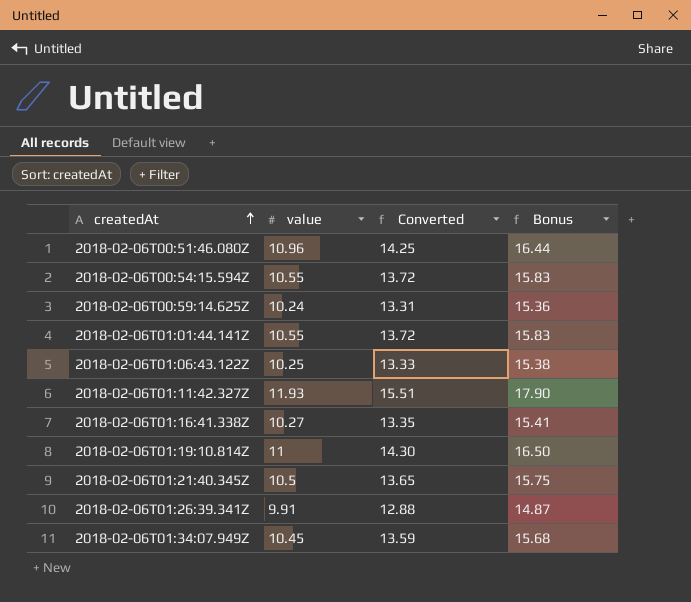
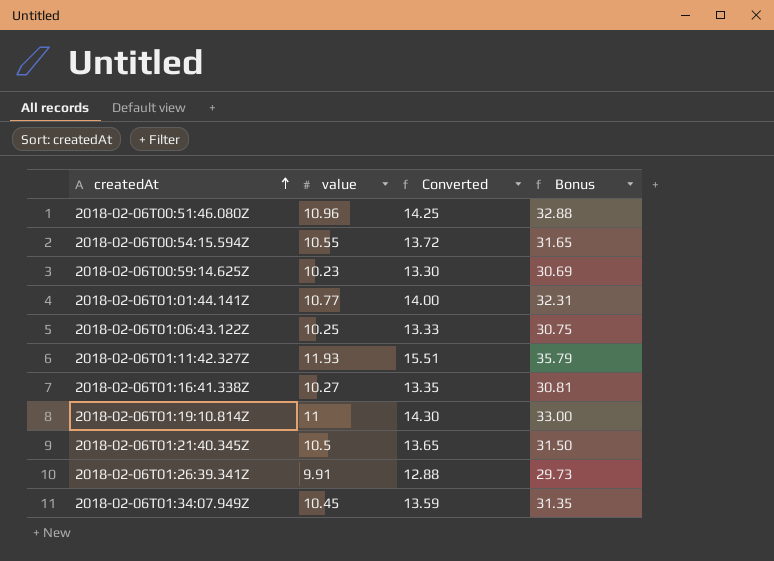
column Bonus | formula: [value] * 1.5 -> [value] * 3
2018-02-06T00:59:14.625Z | value: 10.24 -> 10.23
2018-02-06T00:59:14.625Z | Converted: 13.31 -> 13.30
2018-02-06T01:01:44.141Z | value: 10.55 -> 10.77
2018-02-06T01:01:44.141Z | Converted: 13.72 -> 14.00

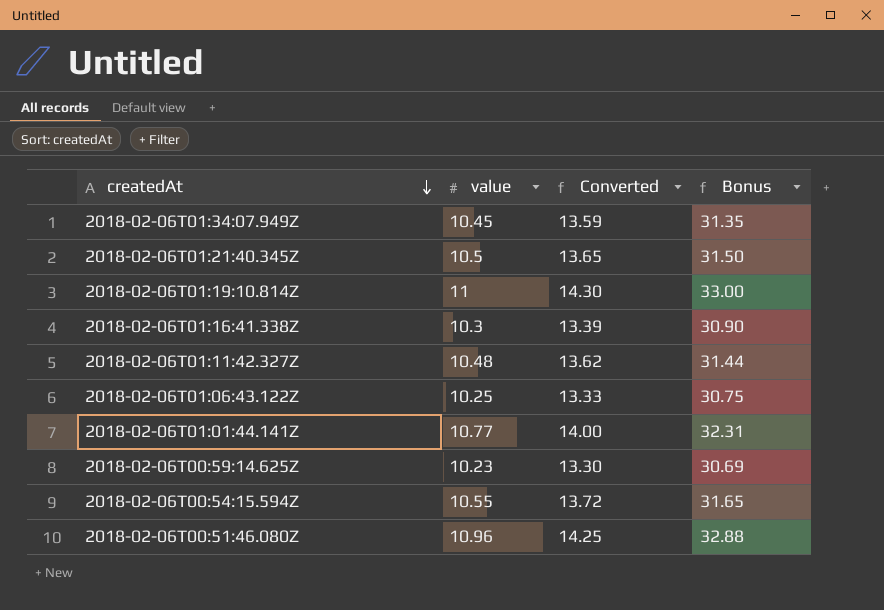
row order: createdAt ascending -> createdAt descending
row 2018-02-06T01:26:39.341Z: 9.91 | 12.88 | 29.73 -> none
2018-02-06T01:16:41.338Z | value: 10.27 -> 10.3
2018-02-06T01:16:41.338Z | Converted: 13.35 -> 13.39
2018-02-06T01:16:41.338Z | Bonus: 30.81 -> 30.90
2018-02-06T01:11:42.327Z | value: 11.93 -> 10.48
2018-02-06T01:11:42.327Z | Converted: 15.51 -> 13.62
2018-02-06T01:11:42.327Z | Bonus: 35.79 -> 31.44

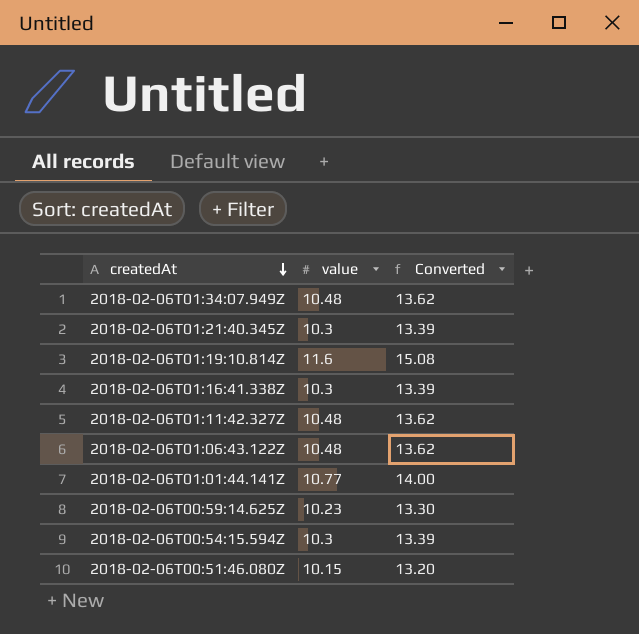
column Bonus | formula: [value] * 3 -> none
2018-02-06T01:34:07.949Z | value: 10.45 -> 10.48
2018-02-06T01:34:07.949Z | Converted: 13.59 -> 13.62
2018-02-06T01:21:40.345Z | value: 10.5 -> 10.3
2018-02-06T01:21:40.345Z | Converted: 13.65 -> 13.39
2018-02-06T01:19:10.814Z | value: 11 -> 11.6
2018-02-06T01:19:10.814Z | Converted: 14.30 -> 15.08
2018-02-06T01:06:43.122Z | value: 10.25 -> 10.48
2018-02-06T01:06:43.122Z | Converted: 13.33 -> 13.62
2018-02-06T00:54:15.594Z | value: 10.55 -> 10.3
2018-02-06T00:54:15.594Z | Converted: 13.72 -> 13.39
2018-02-06T00:51:46.080Z | value: 10.96 -> 10.15
2018-02-06T00:51:46.080Z | Converted: 14.25 -> 13.20

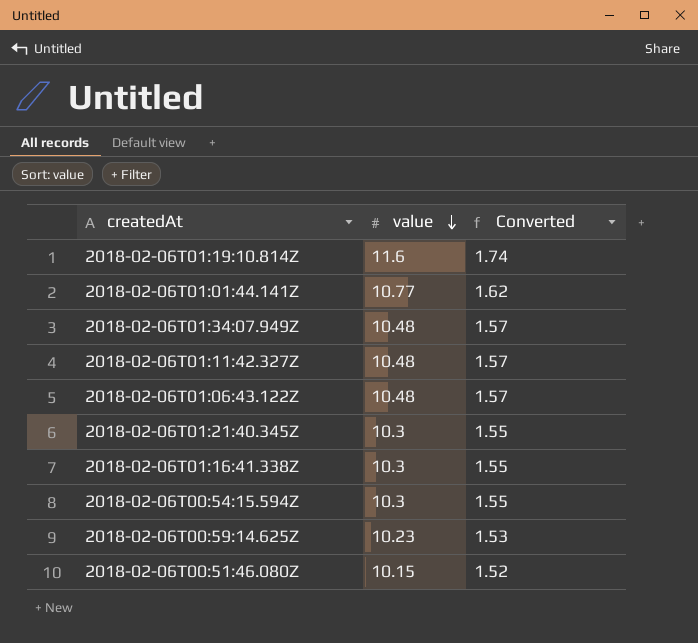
row order: createdAt descending -> value descending
column Converted | formula: [value] * 1.3 -> [value] * 0.15

